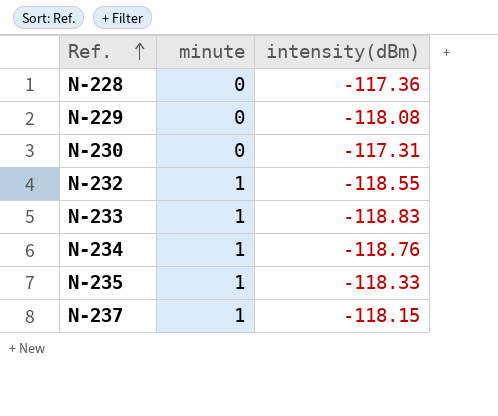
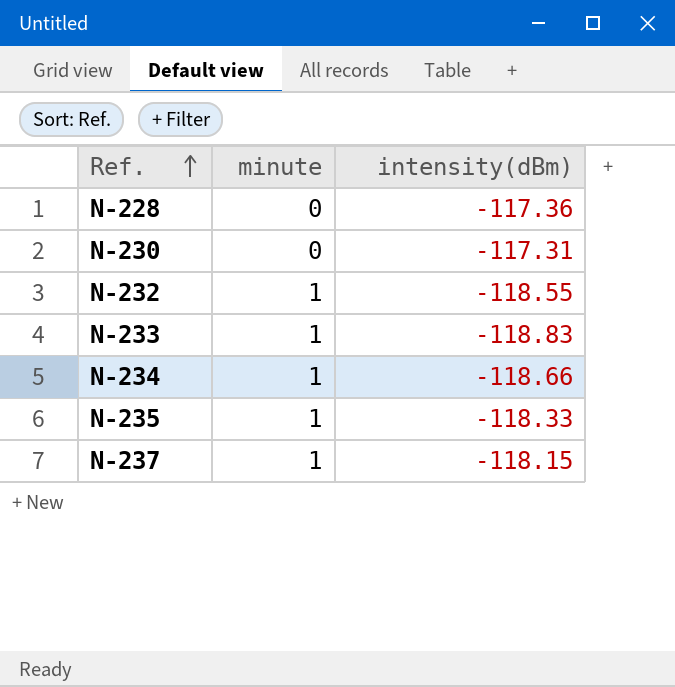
row N-229: 0 | -118.08 -> none
N-234 | intensity(dBm): -118.76 -> -118.66

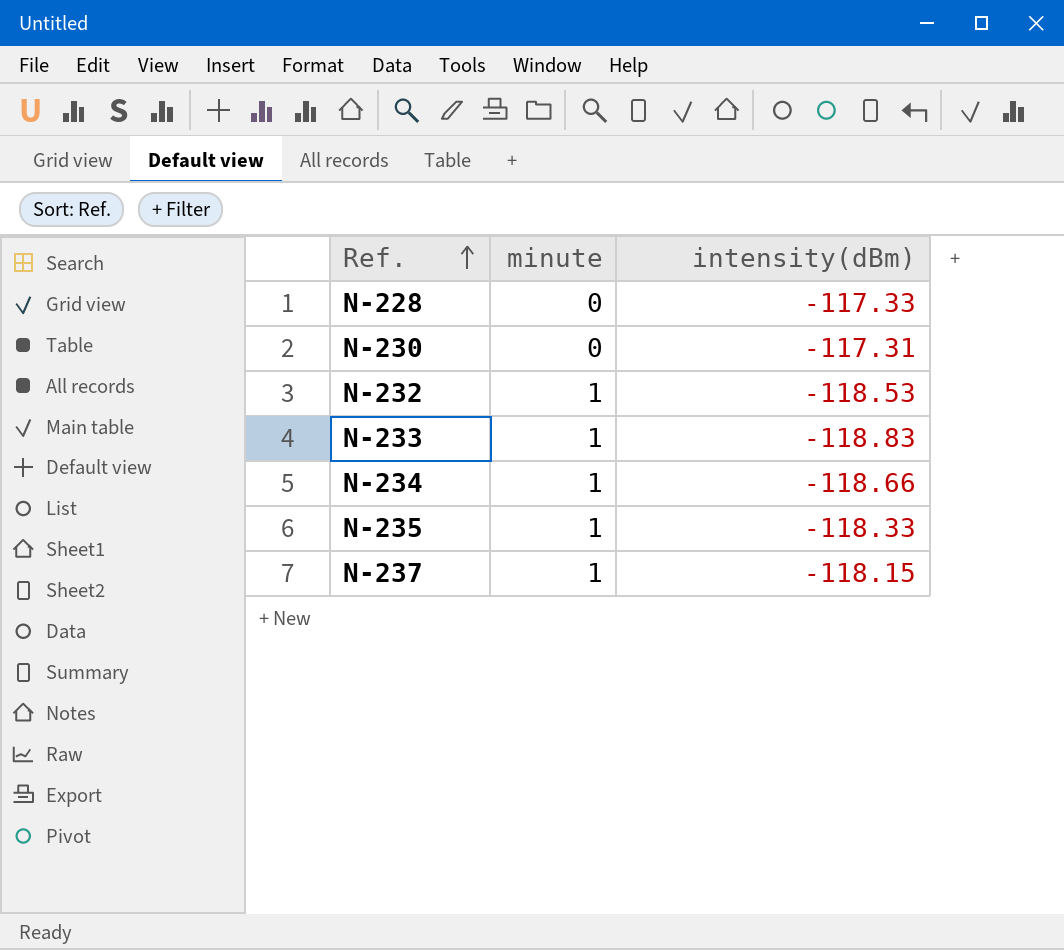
N-228 | intensity(dBm): -117.36 -> -117.33
N-232 | intensity(dBm): -118.55 -> -118.53

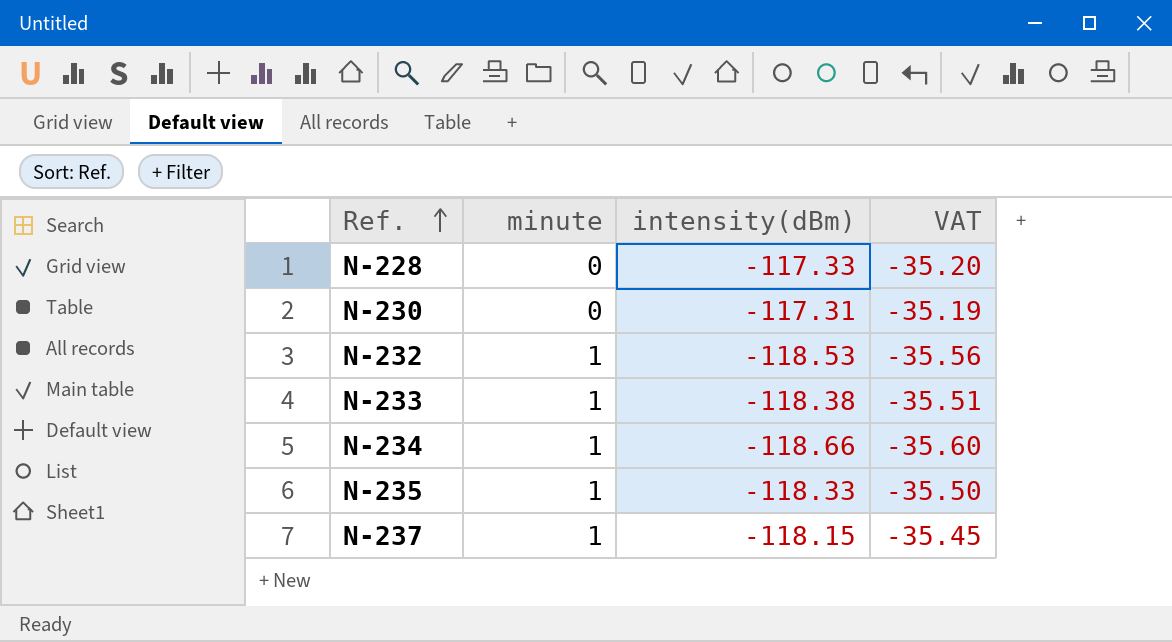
column VAT | formula: none -> [intensity(dBm)] * 0.3
N-233 | intensity(dBm): -118.83 -> -118.38

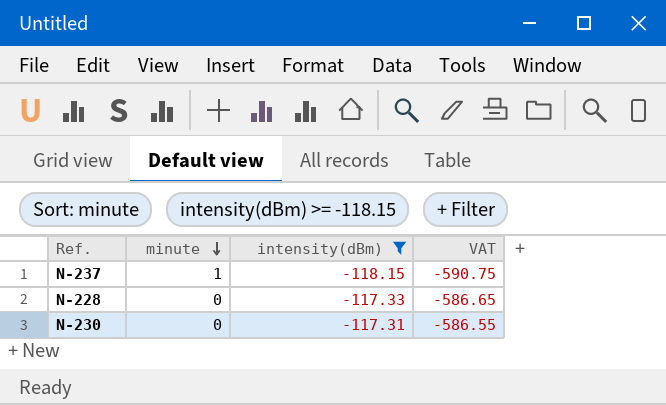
filter: none -> intensity(dBm) >= -118.15
row order: Ref. ascending -> minute descending
column VAT | formula: [intensity(dBm)] * 0.3 -> [intensity(dBm)] * 5

